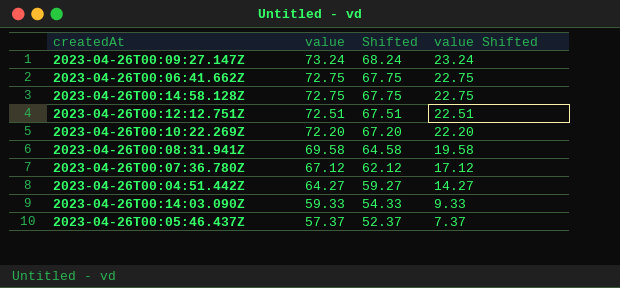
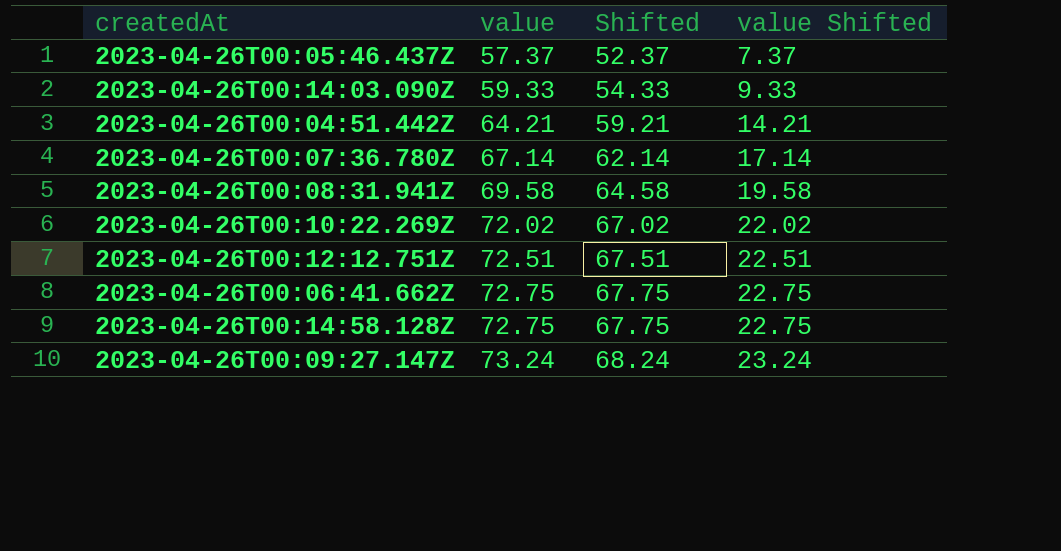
row order: value descending -> value ascending
2023-04-26T00:04:51.442Z | value: 64.27 -> 64.21
2023-04-26T00:04:51.442Z | Shifted: 59.27 -> 59.21
2023-04-26T00:04:51.442Z | value Shifted: 14.27 -> 14.21
2023-04-26T00:07:36.780Z | value: 67.12 -> 67.14
2023-04-26T00:07:36.780Z | Shifted: 62.12 -> 62.14
2023-04-26T00:07:36.780Z | value Shifted: 17.12 -> 17.14
2023-04-26T00:10:22.269Z | value: 72.20 -> 72.02
2023-04-26T00:10:22.269Z | Shifted: 67.20 -> 67.02
2023-04-26T00:10:22.269Z | value Shifted: 22.20 -> 22.02

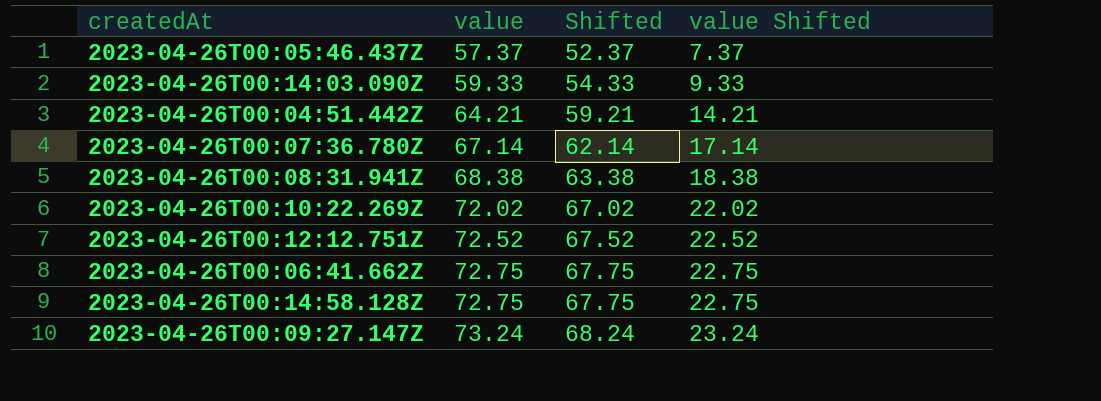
2023-04-26T00:08:31.941Z | value: 69.58 -> 68.38
2023-04-26T00:08:31.941Z | Shifted: 64.58 -> 63.38
2023-04-26T00:08:31.941Z | value Shifted: 19.58 -> 18.38
2023-04-26T00:12:12.751Z | value: 72.51 -> 72.52
2023-04-26T00:12:12.751Z | Shifted: 67.51 -> 67.52
2023-04-26T00:12:12.751Z | value Shifted: 22.51 -> 22.52

